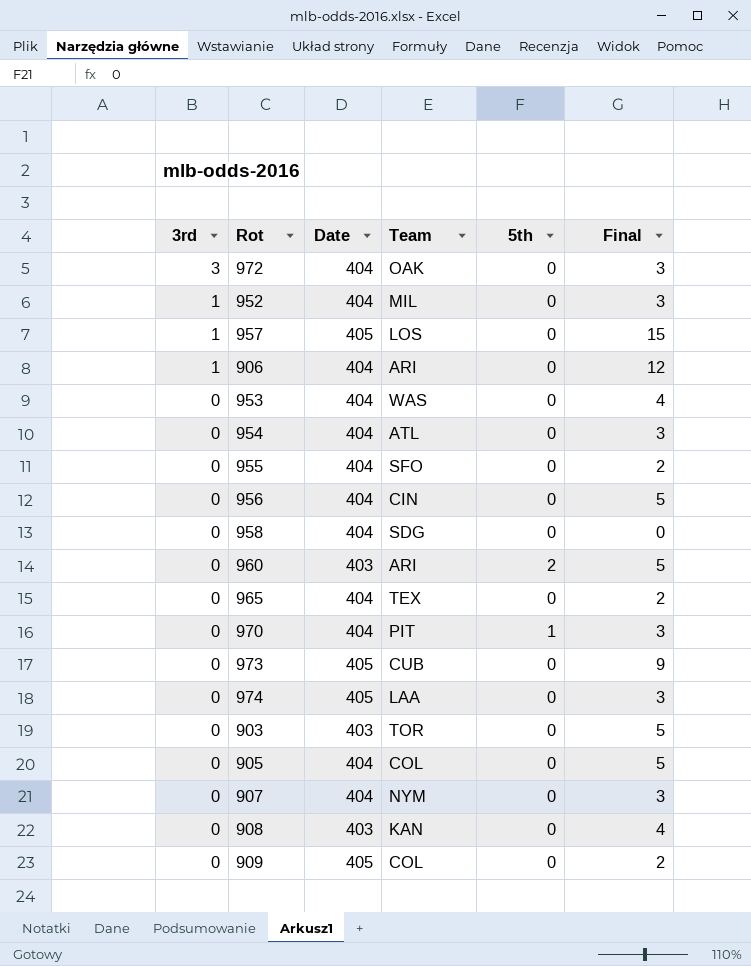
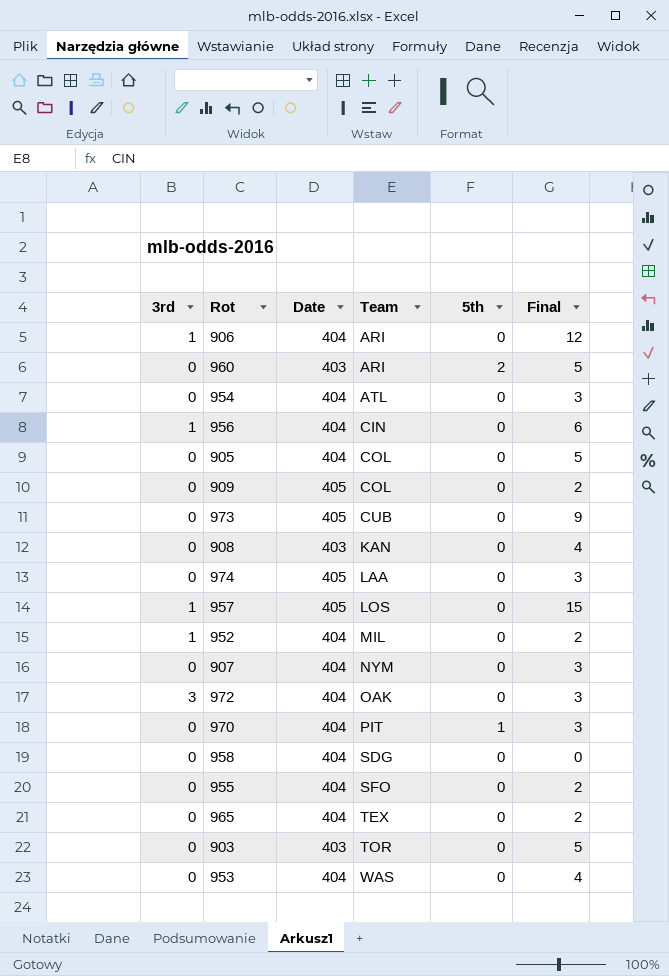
row order: 3rd descending -> Team ascending
956 | 3rd: 0 -> 1
956 | Final: 5 -> 6
952 | Final: 3 -> 2

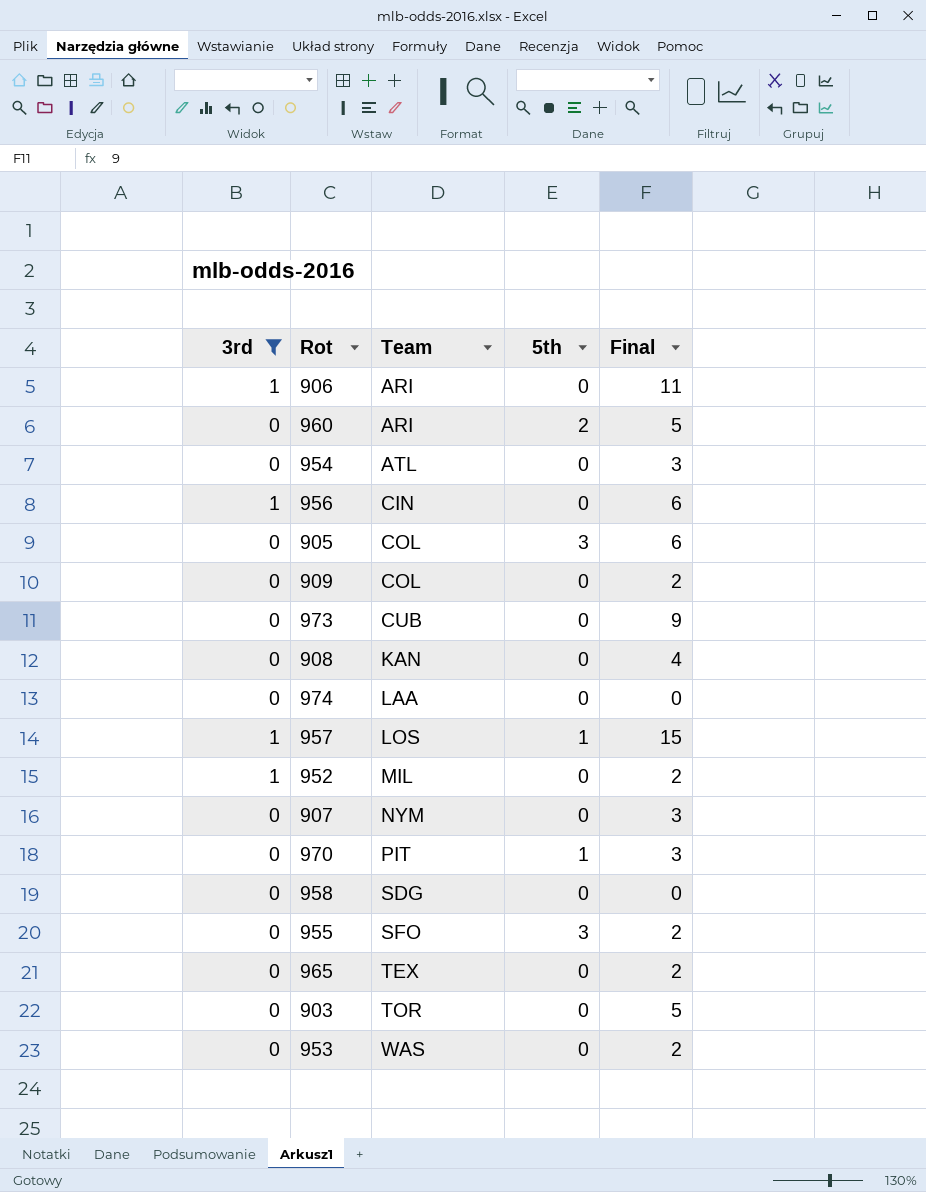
filter: none -> 3rd != 3
column Date | position: 3 -> none
906 | Final: 12 -> 11
905 | 5th: 0 -> 3
905 | Final: 5 -> 6
974 | Final: 3 -> 0
957 | 5th: 0 -> 1
955 | 5th: 0 -> 3
953 | Final: 4 -> 2

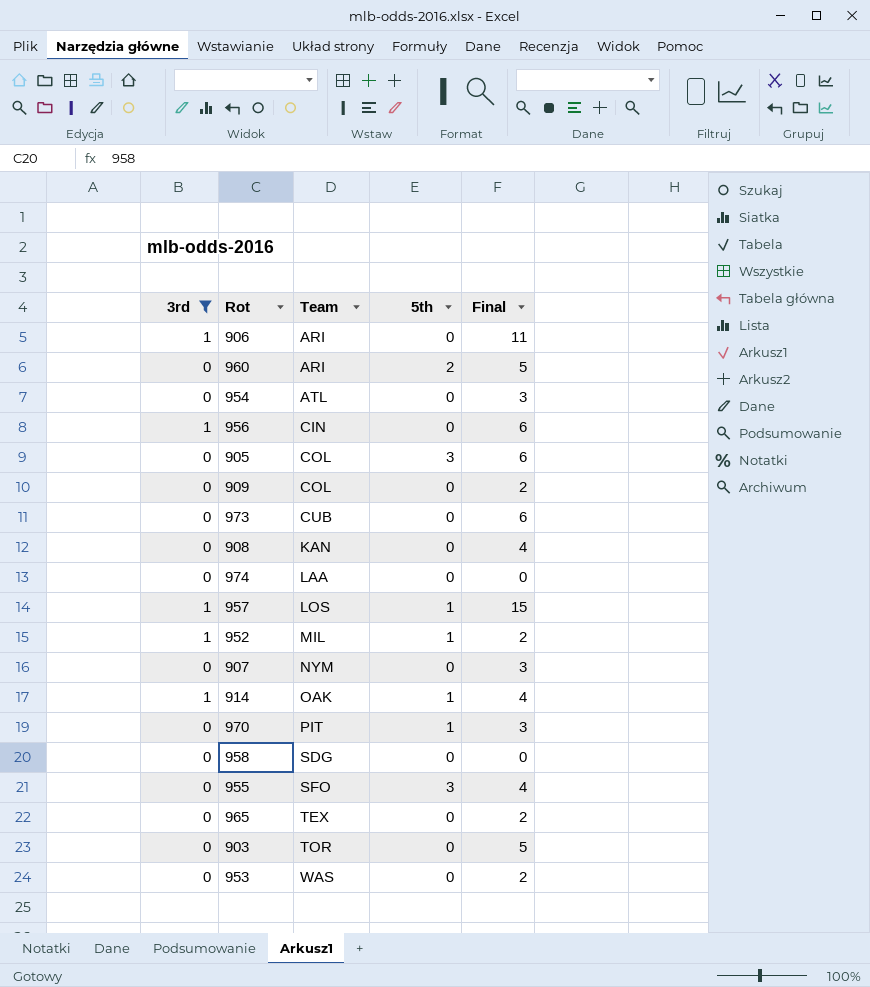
973 | Final: 9 -> 6
952 | 5th: 0 -> 1
row 914: none -> 1 | OAK | 1 | 4
955 | Final: 2 -> 4

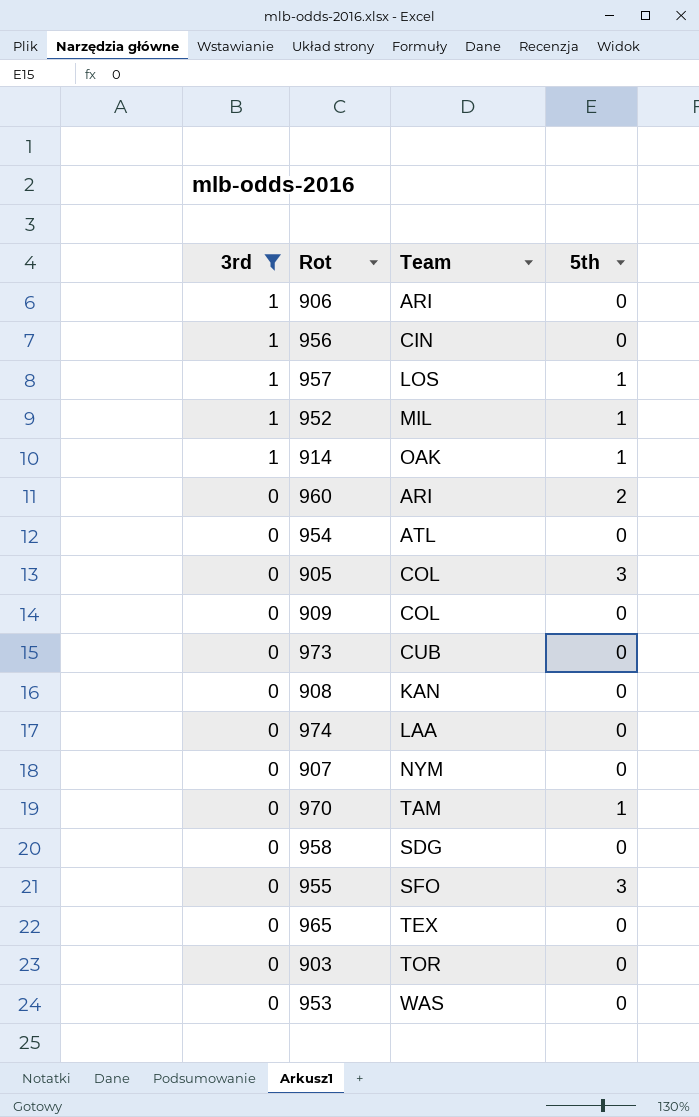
row order: Team ascending -> 3rd descending
column Final | position: 5 -> none
970 | Team: PIT -> TAM

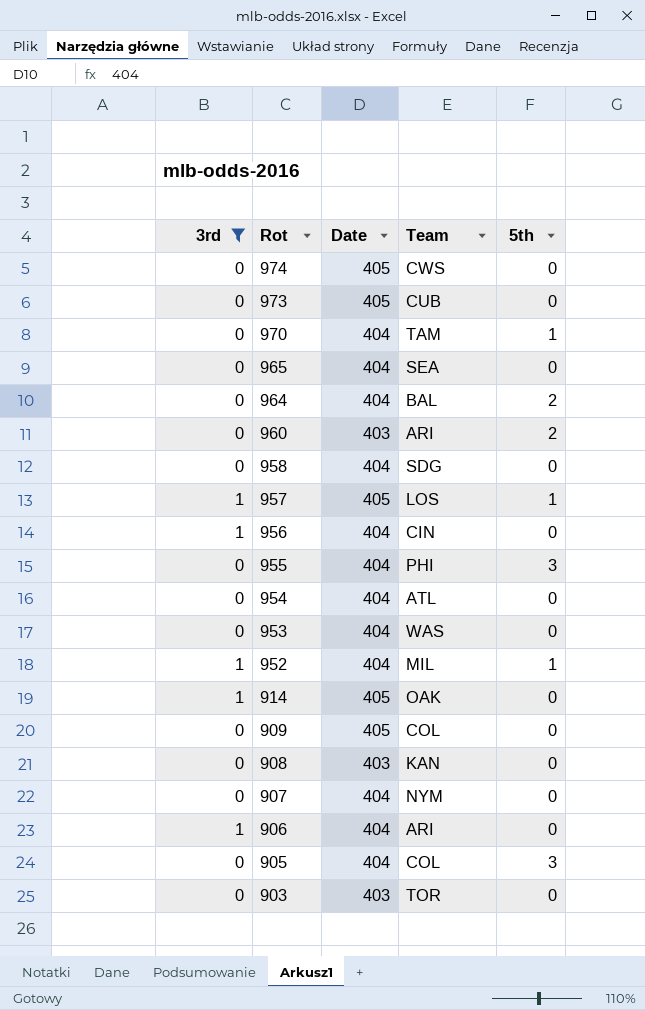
row order: 3rd descending -> Rot descending
column Date | position: none -> 3
974 | Team: LAA -> CWS
965 | Team: TEX -> SEA
row 964: none -> 0 | 404 | BAL | 2
955 | Team: SFO -> PHI
914 | 5th: 1 -> 0

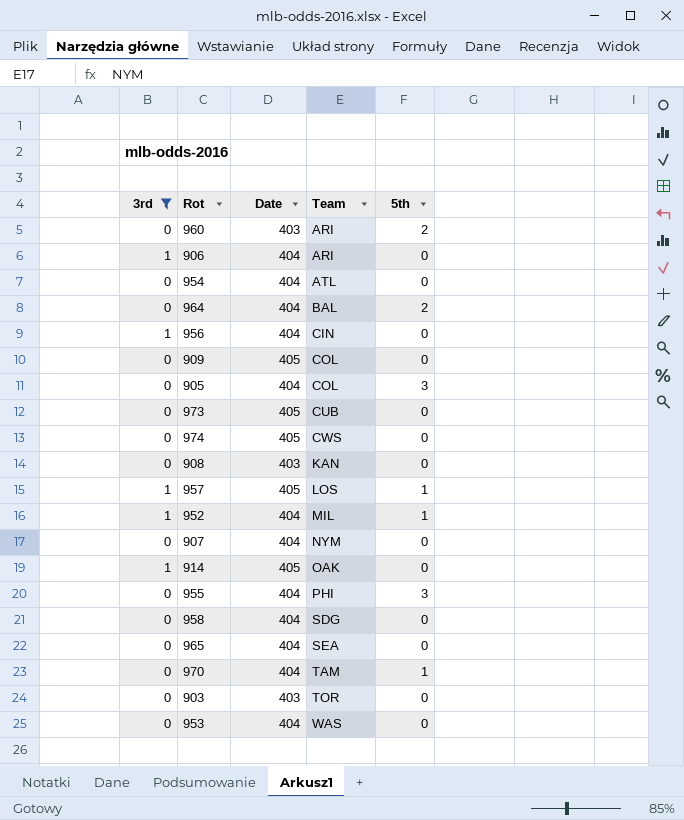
row order: Rot descending -> Team ascending

